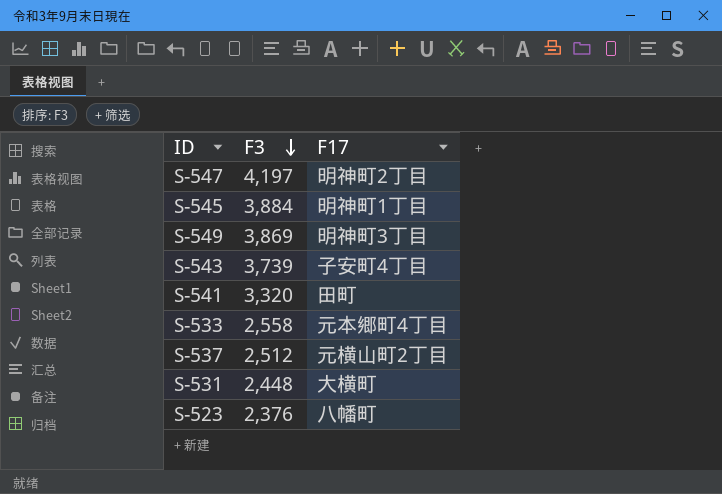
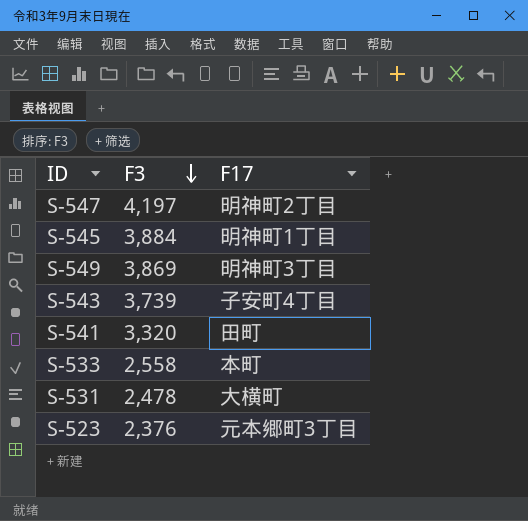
row S-537: 2,512 | 元横山町2丁目 -> none
S-533 | F17: 元本郷町4丁目 -> 本町
S-531 | F3: 2,448 -> 2,478
S-523 | F17: 八幡町 -> 元本郷町3丁目

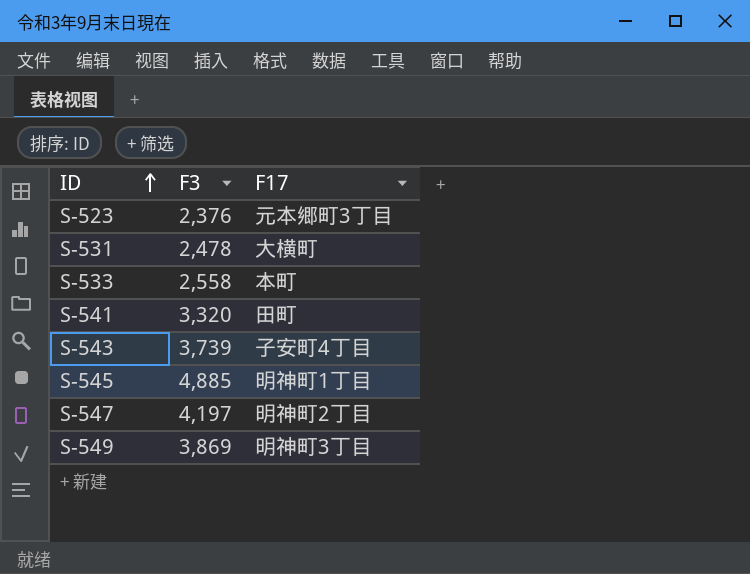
row order: F3 descending -> ID ascending
S-545 | F3: 3,884 -> 4,885

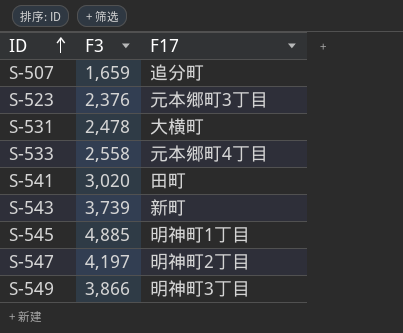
row S-507: none -> 1,659 | 追分町
S-533 | F17: 本町 -> 元本郷町4丁目
S-541 | F3: 3,320 -> 3,020
S-543 | F17: 子安町4丁目 -> 新町
S-549 | F3: 3,869 -> 3,866

